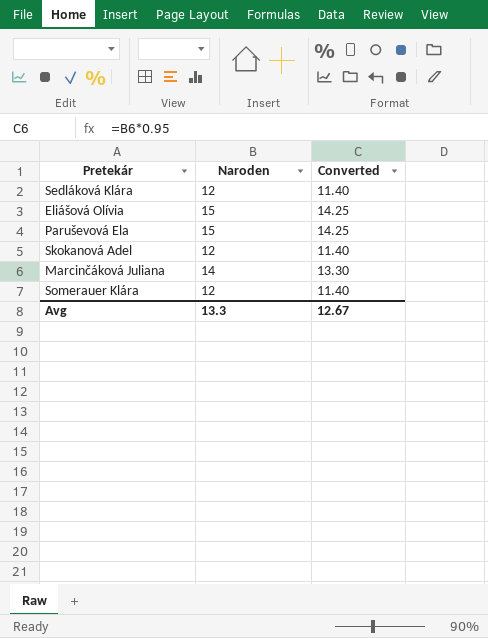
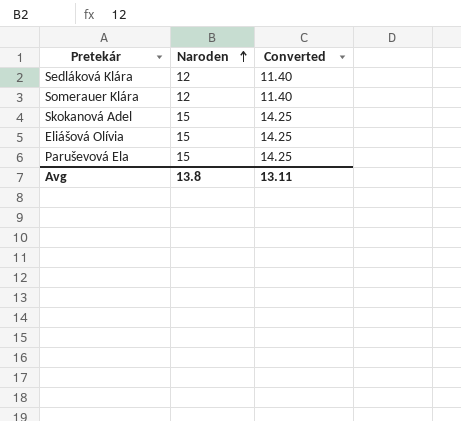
row order: none -> Naroden ascending
row Marcinčáková Juliana: 14 | 13.30 -> none
Skokanová Adel | Naroden: 12 -> 15
Skokanová Adel | Converted: 11.40 -> 14.25
Avg | Naroden: 13.3 -> 13.8
Avg | Converted: 12.67 -> 13.11

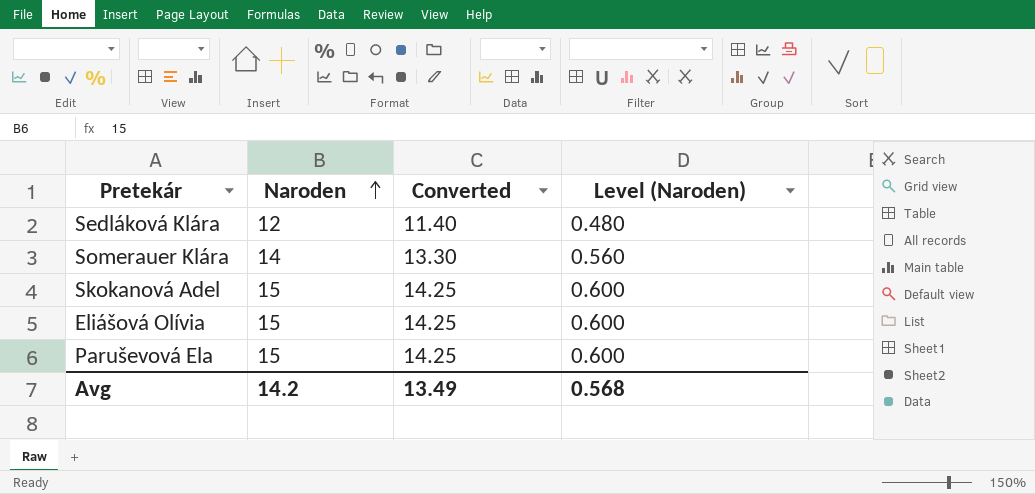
column Level (Naroden) | formula: none -> [Naroden] * 0.04
Somerauer Klára | Naroden: 12 -> 14
Somerauer Klára | Converted: 11.40 -> 13.30
Avg | Naroden: 13.8 -> 14.2
Avg | Converted: 13.11 -> 13.49

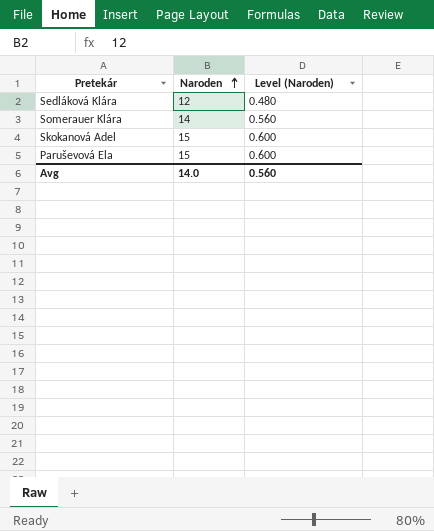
column Converted | formula: [Naroden] * 0.95 -> none
row Eliášová Olívia: 15 | 14.25 | 0.600 -> none
Avg | Naroden: 14.2 -> 14.0
Avg | Level (Naroden): 0.568 -> 0.560

